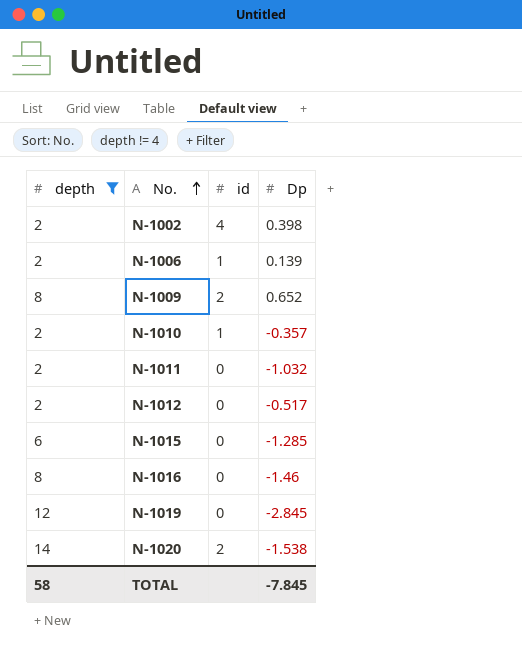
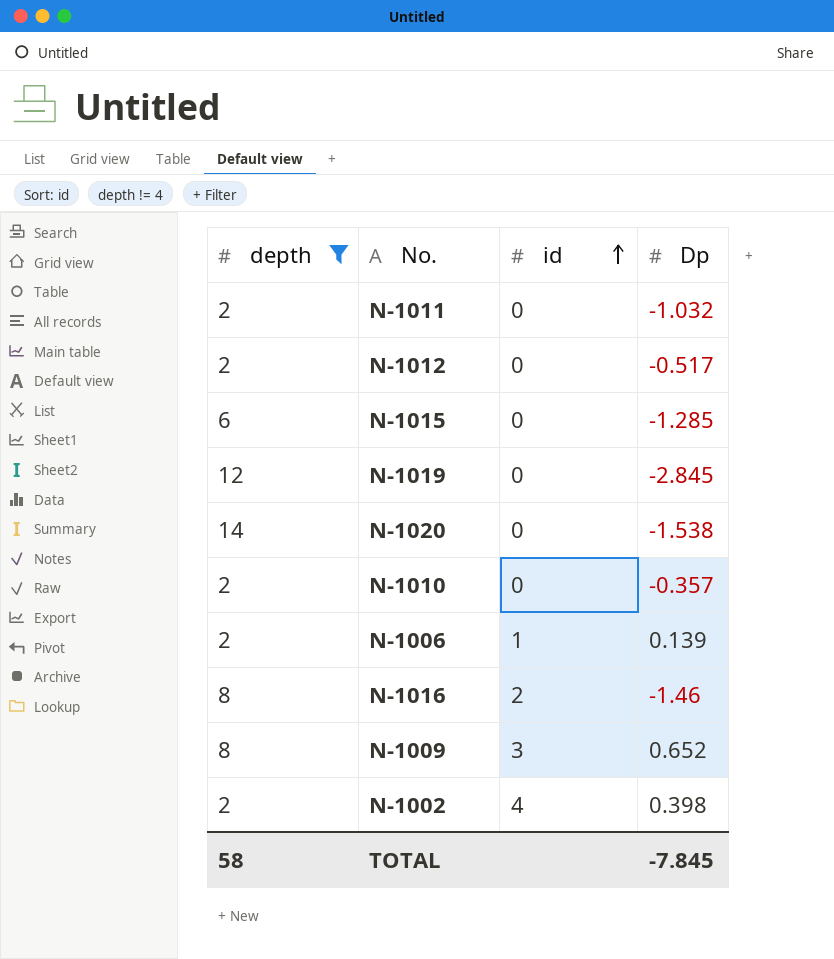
row order: No. ascending -> id ascending
N-1020 | id: 2 -> 0
N-1010 | id: 1 -> 0
N-1016 | id: 0 -> 2
N-1009 | id: 2 -> 3

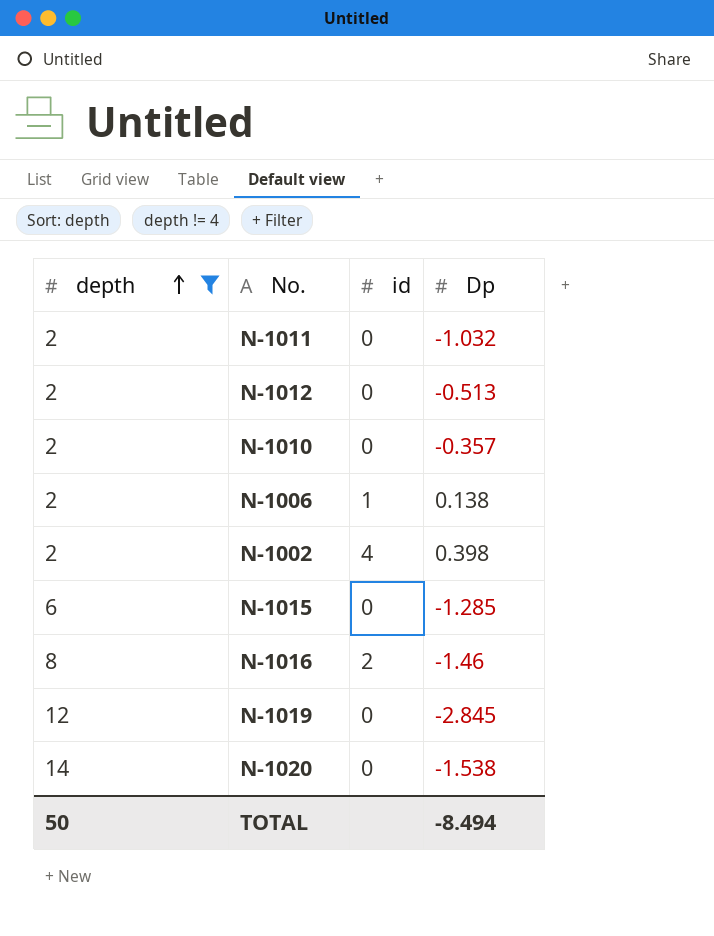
row order: id ascending -> depth ascending
row N-1009: 8 | 3 | 0.652 -> none
N-1012 | Dp: -0.517 -> -0.513
N-1006 | Dp: 0.139 -> 0.138
TOTAL | depth: 58 -> 50
TOTAL | Dp: -7.845 -> -8.494

